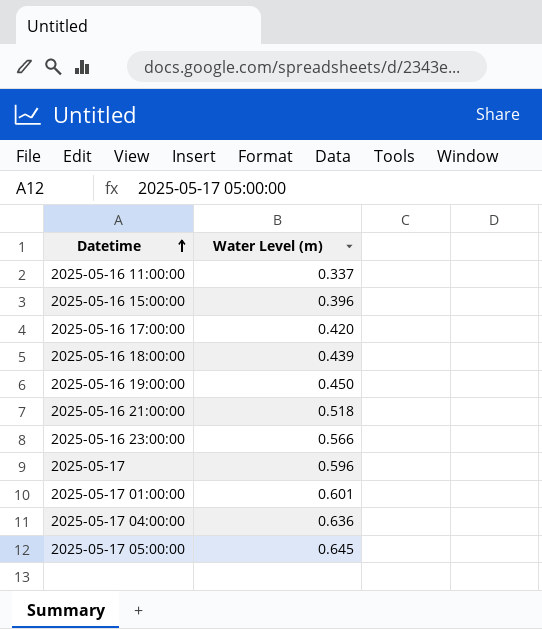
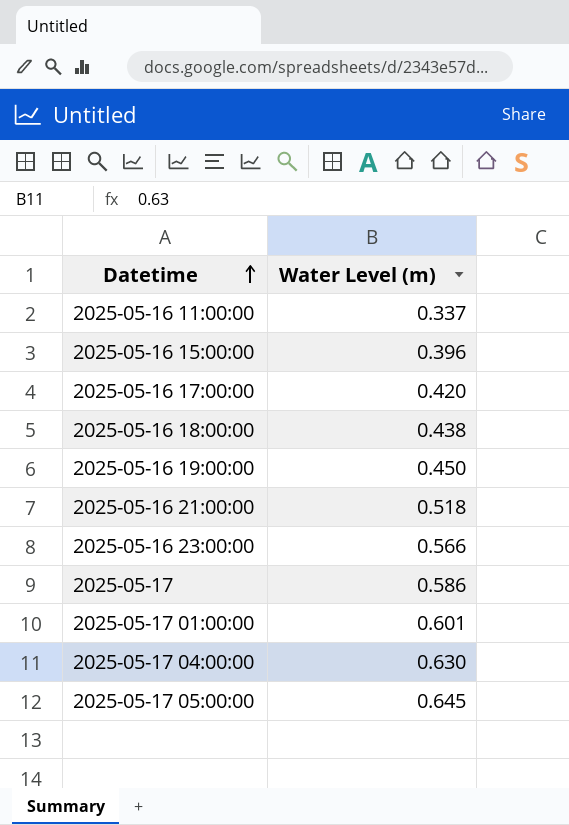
2025-05-16 18:00:00 | Water Level (m): 0.439 -> 0.438
2025-05-17 | Water Level (m): 0.596 -> 0.586
2025-05-17 04:00:00 | Water Level (m): 0.636 -> 0.630

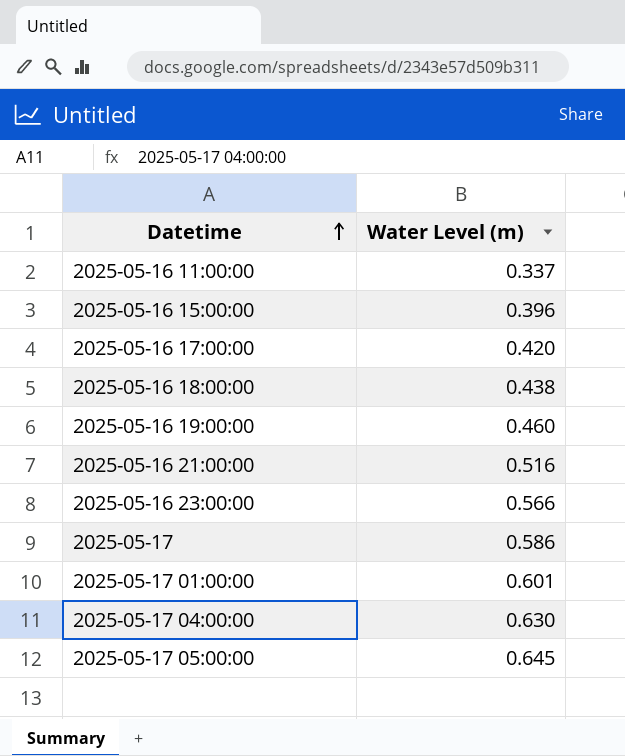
2025-05-16 19:00:00 | Water Level (m): 0.450 -> 0.460
2025-05-16 21:00:00 | Water Level (m): 0.518 -> 0.516

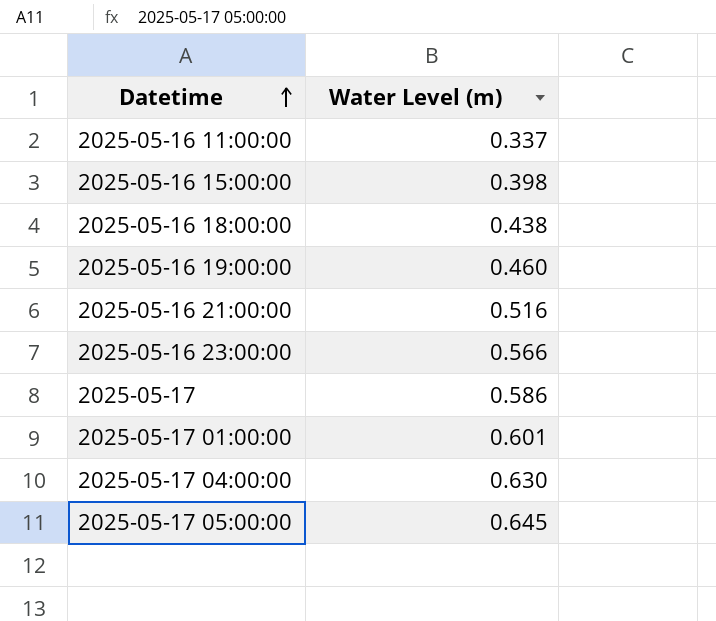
row 2025-05-16 17:00:00: 0.420 -> none
2025-05-16 15:00:00 | Water Level (m): 0.396 -> 0.398

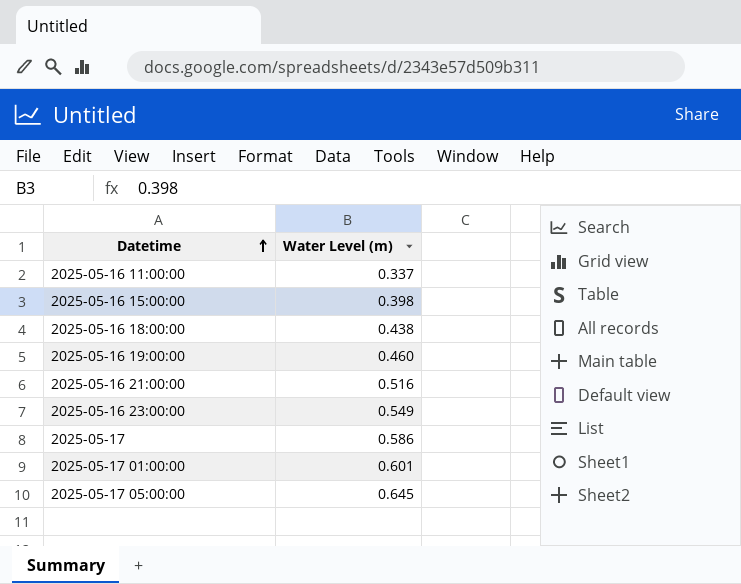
row 2025-05-17 04:00:00: 0.630 -> none
2025-05-16 23:00:00 | Water Level (m): 0.566 -> 0.549

